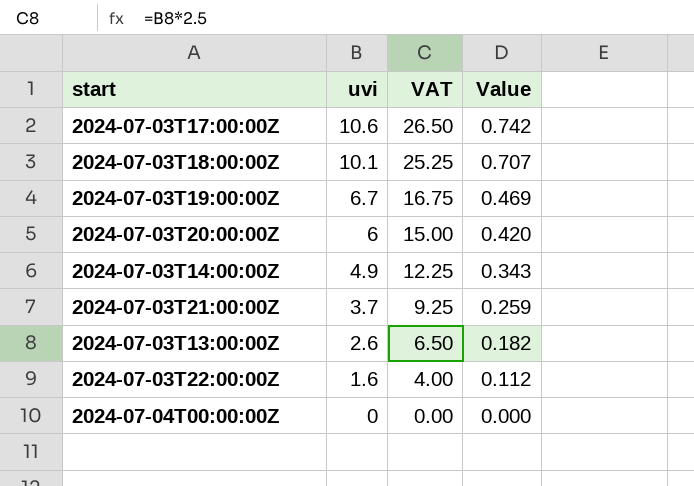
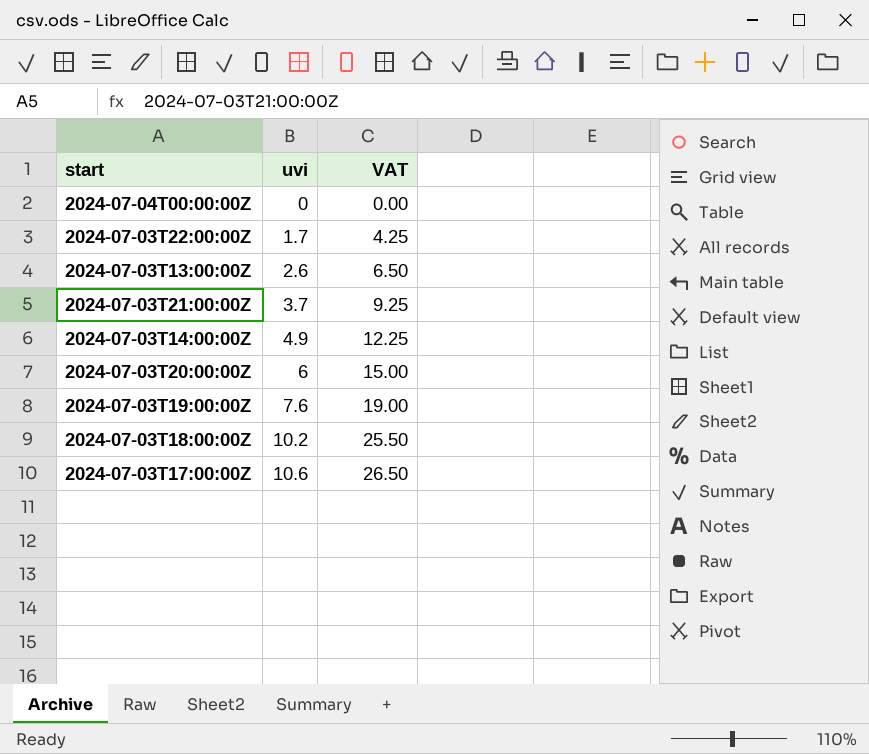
row order: uvi descending -> uvi ascending
column Value | formula: [uvi] * 0.07 -> none
2024-07-03T22:00:00Z | uvi: 1.6 -> 1.7
2024-07-03T22:00:00Z | VAT: 4.00 -> 4.25
2024-07-03T19:00:00Z | uvi: 6.7 -> 7.6
2024-07-03T19:00:00Z | VAT: 16.75 -> 19.00
2024-07-03T18:00:00Z | uvi: 10.1 -> 10.2
2024-07-03T18:00:00Z | VAT: 25.25 -> 25.50

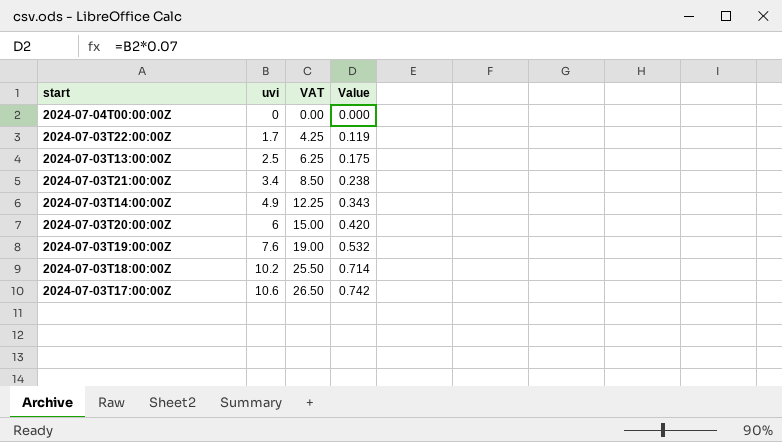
column Value | formula: none -> [uvi] * 0.07
2024-07-03T13:00:00Z | uvi: 2.6 -> 2.5
2024-07-03T13:00:00Z | VAT: 6.50 -> 6.25
2024-07-03T21:00:00Z | uvi: 3.7 -> 3.4
2024-07-03T21:00:00Z | VAT: 9.25 -> 8.50

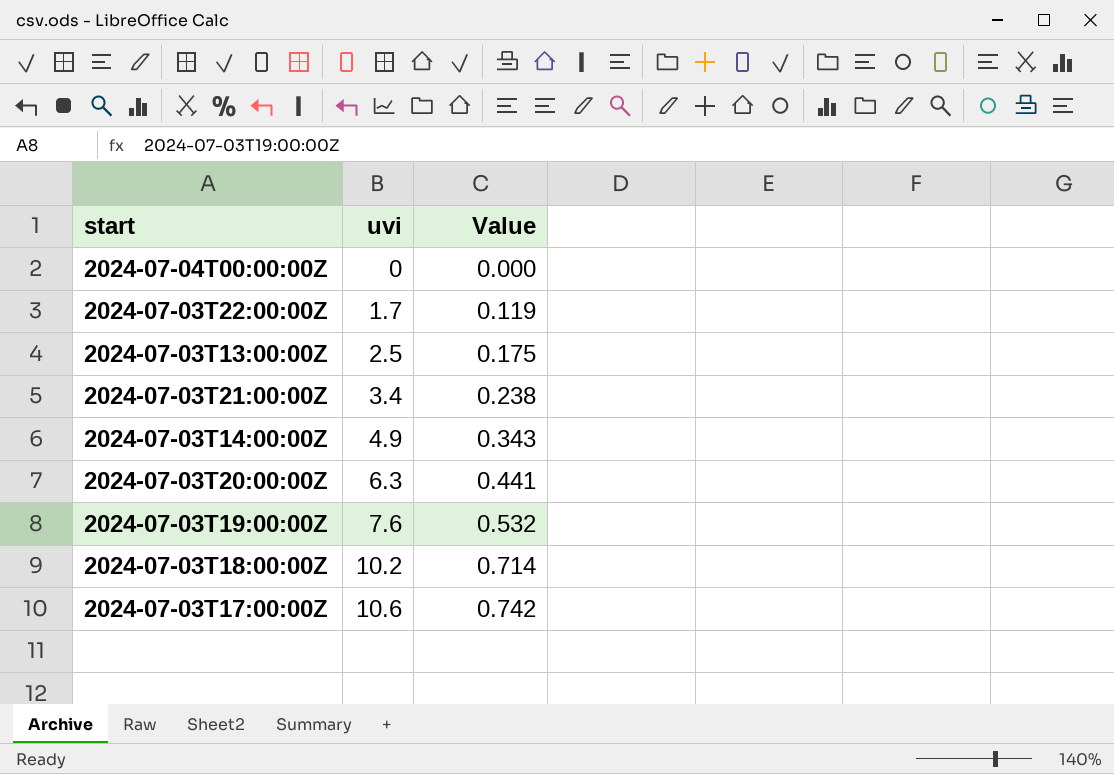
column VAT | formula: [uvi] * 2.5 -> none
2024-07-03T20:00:00Z | uvi: 6 -> 6.3
2024-07-03T20:00:00Z | Value: 0.420 -> 0.441

